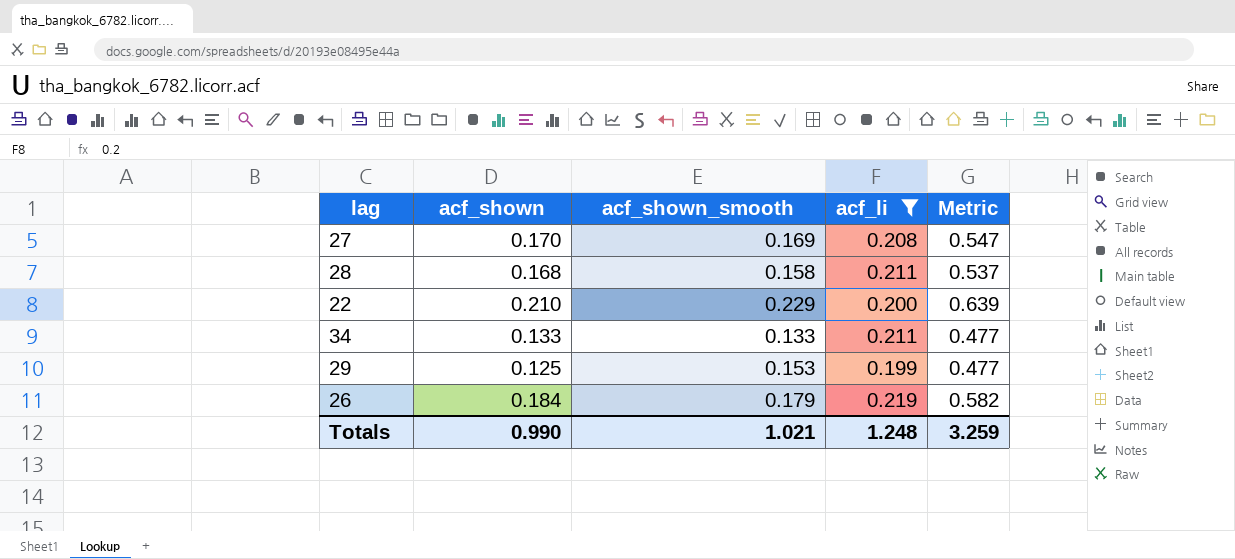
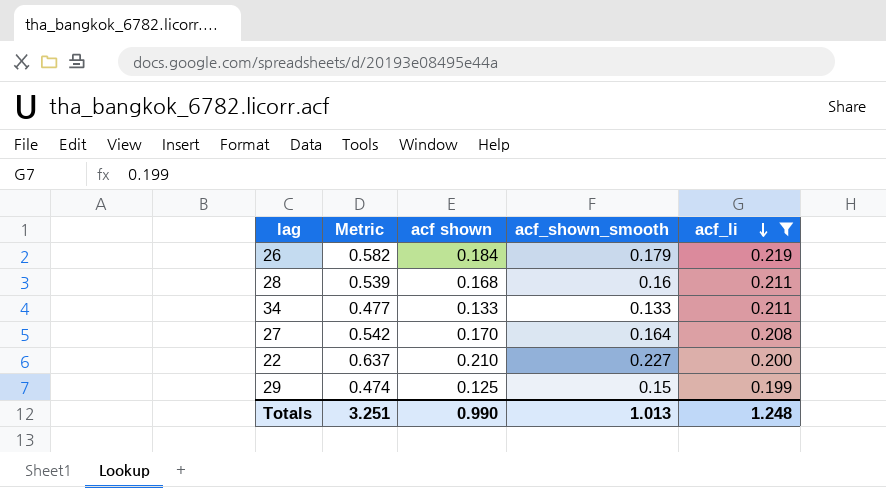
row order: none -> acf_li descending
column Metric | position: 5 -> 2
column name: acf_shown -> acf shown
28 | Metric: 0.537 -> 0.539
28 | acf_shown_smooth: 0.158 -> 0.16
27 | Metric: 0.547 -> 0.542
27 | acf_shown_smooth: 0.169 -> 0.164
22 | Metric: 0.639 -> 0.637
22 | acf_shown_smooth: 0.229 -> 0.227
29 | Metric: 0.477 -> 0.474
29 | acf_shown_smooth: 0.153 -> 0.15
Totals | Metric: 3.259 -> 3.251
Totals | acf_shown_smooth: 1.021 -> 1.013

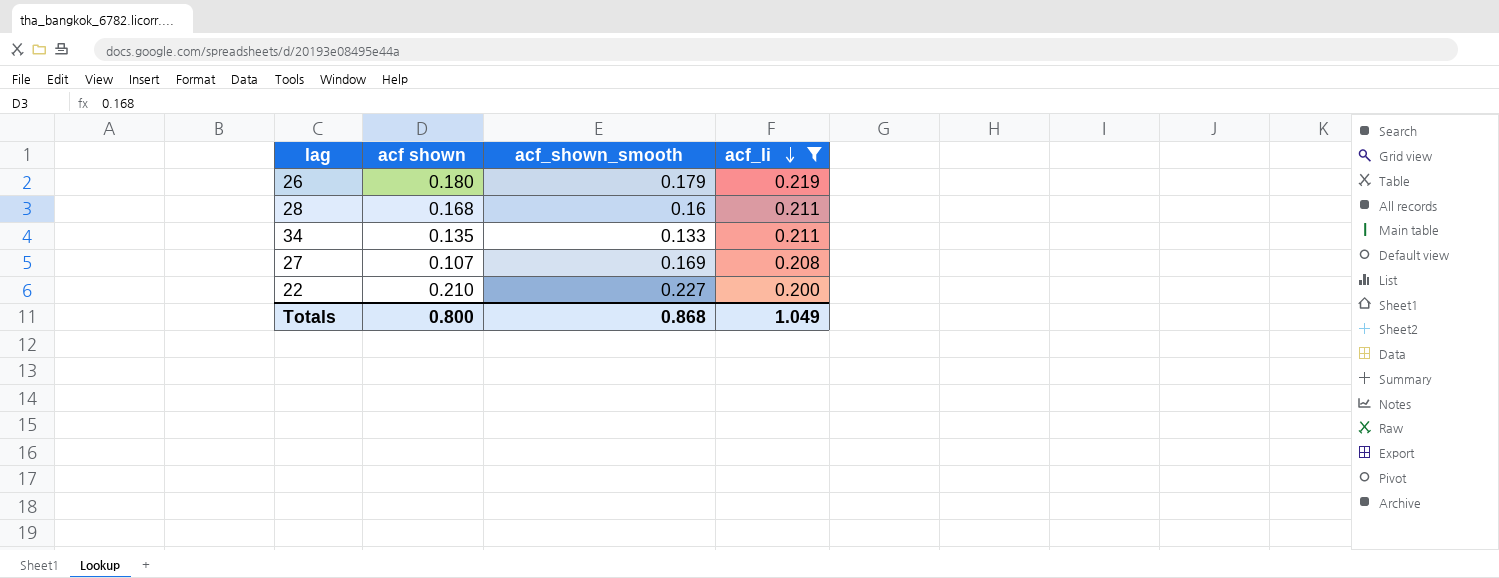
column Metric | formula: [acf shown] + [acf_shown_smooth] + [acf_li] -> none
row 29: 0.474 | 0.125 | 0.15 | 0.199 -> none
26 | acf shown: 0.184 -> 0.180
34 | acf shown: 0.133 -> 0.135
27 | acf shown: 0.170 -> 0.107
27 | acf_shown_smooth: 0.164 -> 0.169
Totals | acf shown: 0.990 -> 0.800
Totals | acf_shown_smooth: 1.013 -> 0.868
Totals | acf_li: 1.248 -> 1.049

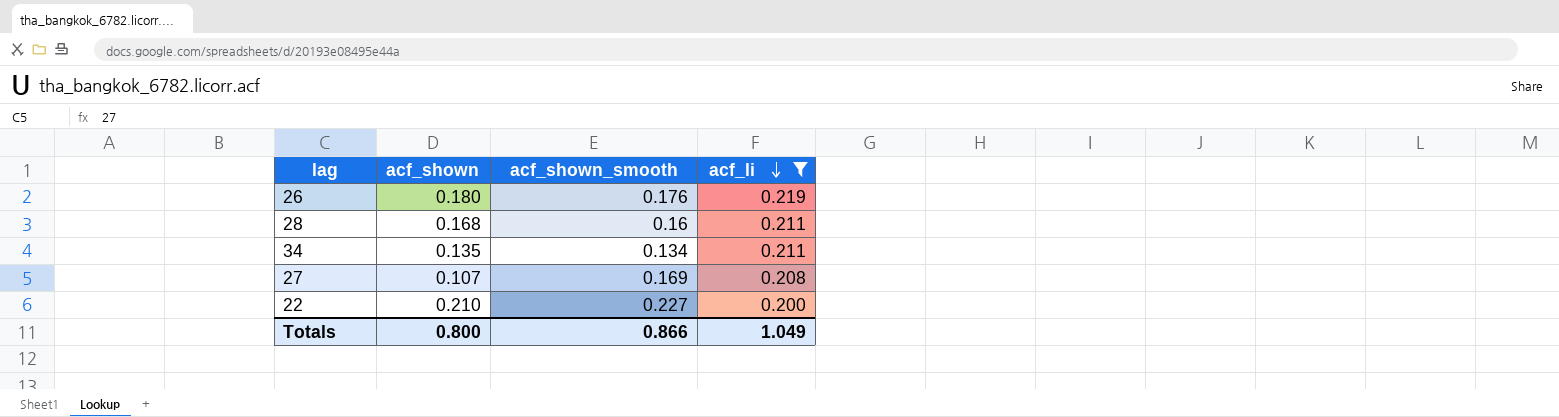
column name: acf shown -> acf_shown
26 | acf_shown_smooth: 0.179 -> 0.176
34 | acf_shown_smooth: 0.133 -> 0.134
Totals | acf_shown_smooth: 0.868 -> 0.866

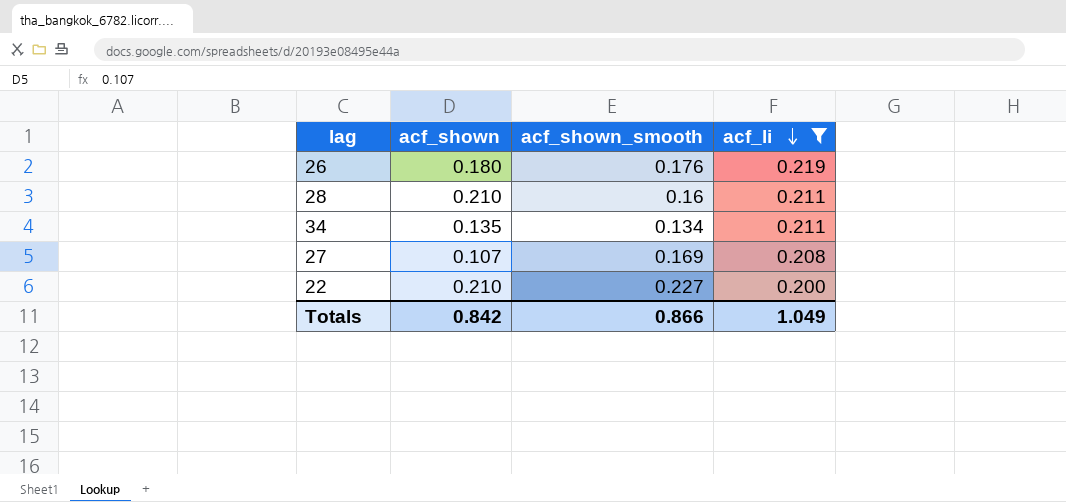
28 | acf_shown: 0.168 -> 0.210
Totals | acf_shown: 0.800 -> 0.842

